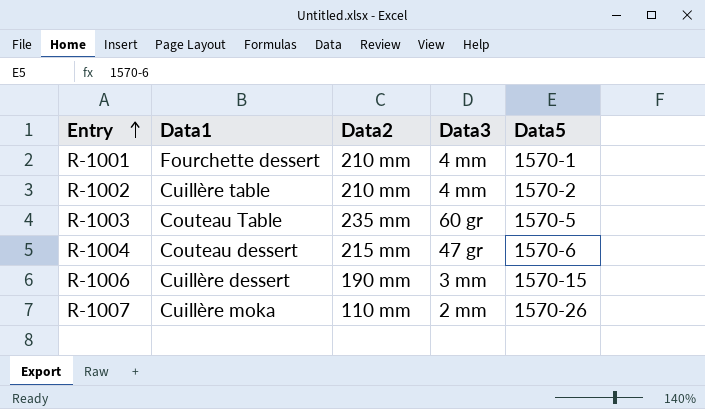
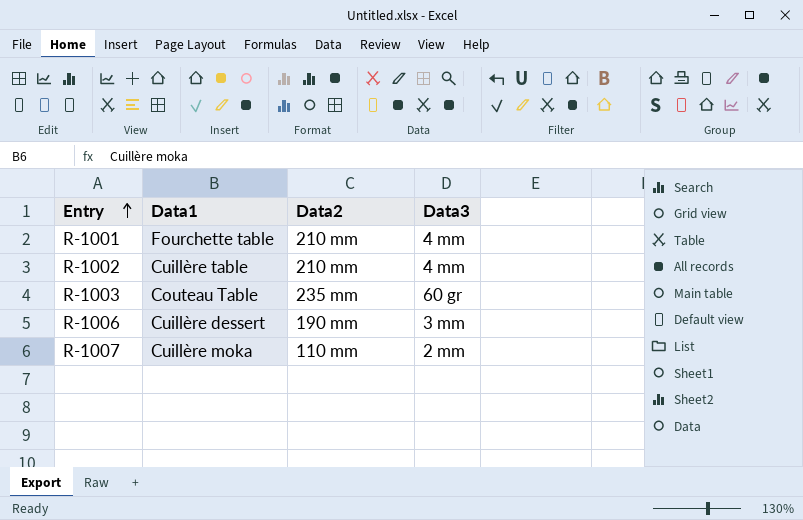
column Data5 | position: 5 -> none
row R-1004: Couteau dessert | 215 mm | 47 gr | 1570-6 -> none
R-1001 | Data1: Fourchette dessert -> Fourchette table

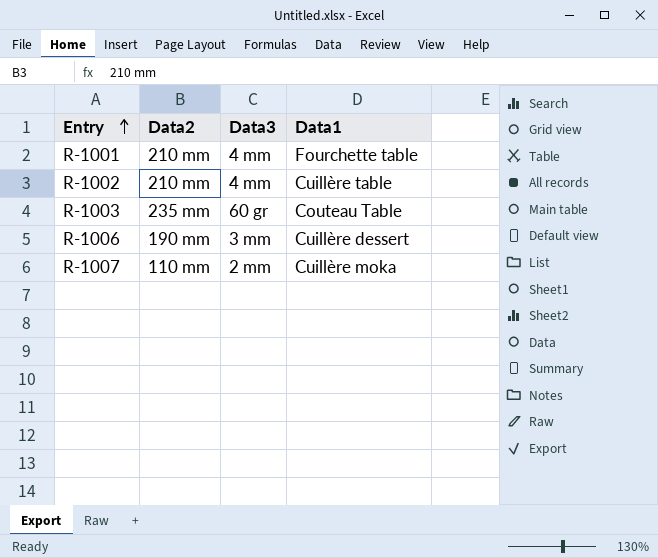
column Data1 | position: 2 -> 4

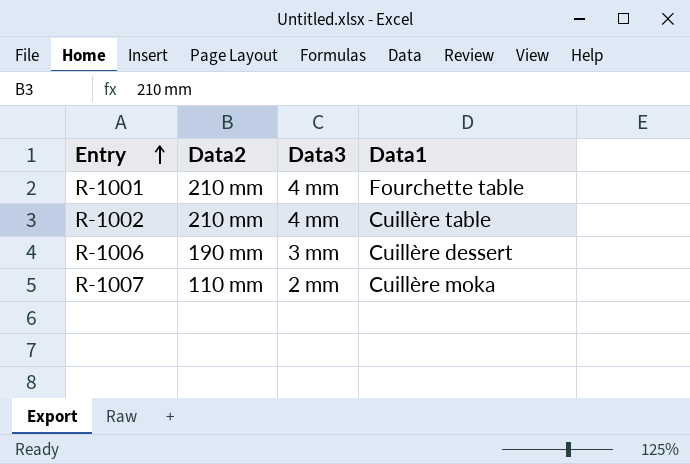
row R-1003: 235 mm | 60 gr | Couteau Table -> none

